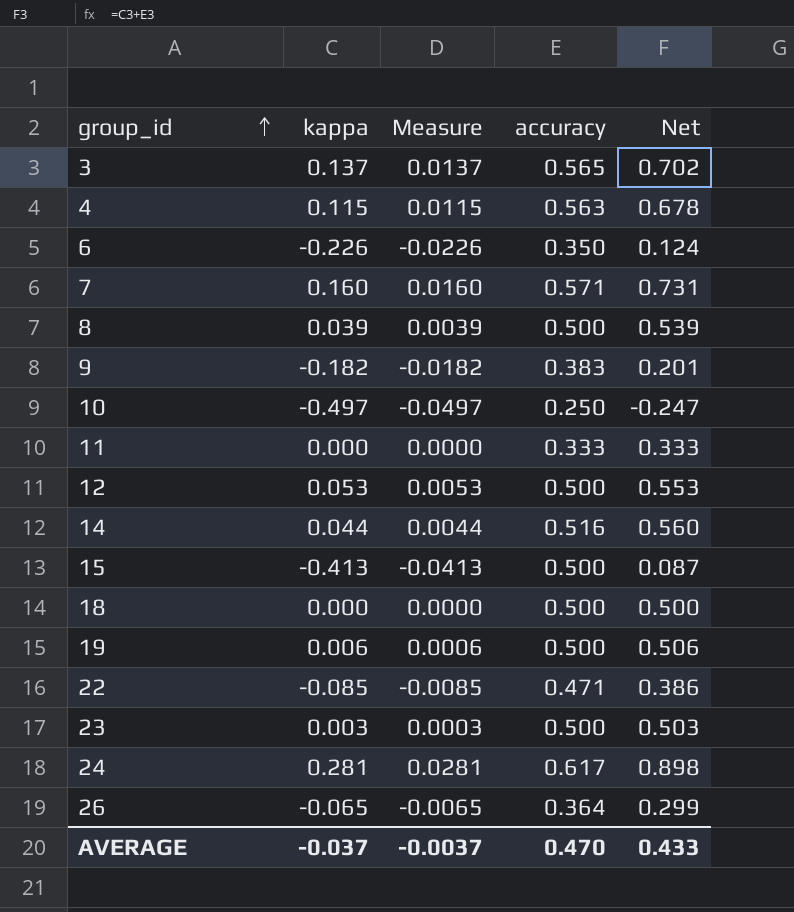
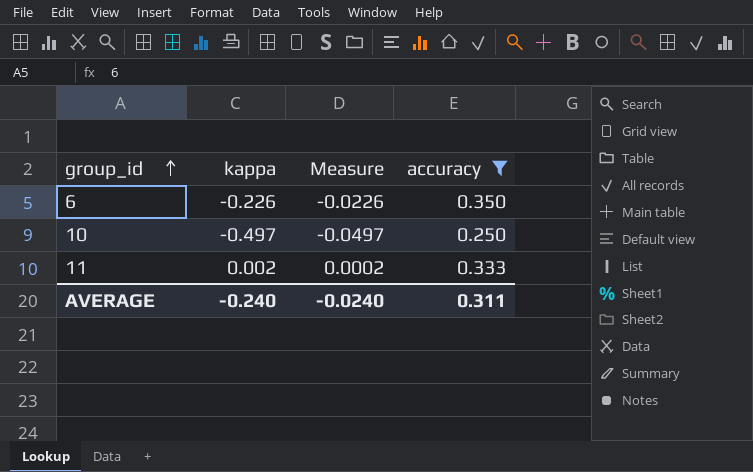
filter: none -> accuracy <= 0.350
column Net | formula: [kappa] + [accuracy] -> none
11 | kappa: 0.000 -> 0.002
11 | Measure: 0.0000 -> 0.0002
AVERAGE | kappa: -0.037 -> -0.240
AVERAGE | Measure: -0.0037 -> -0.0240
AVERAGE | accuracy: 0.470 -> 0.311

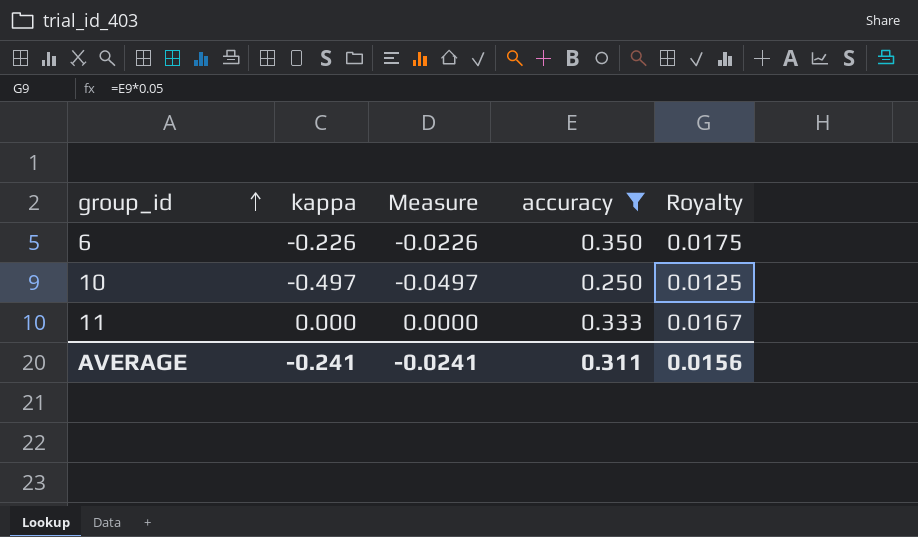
column Royalty | formula: none -> [accuracy] * 0.05
11 | kappa: 0.002 -> 0.000
11 | Measure: 0.0002 -> 0.0000
AVERAGE | kappa: -0.240 -> -0.241
AVERAGE | Measure: -0.0240 -> -0.0241

